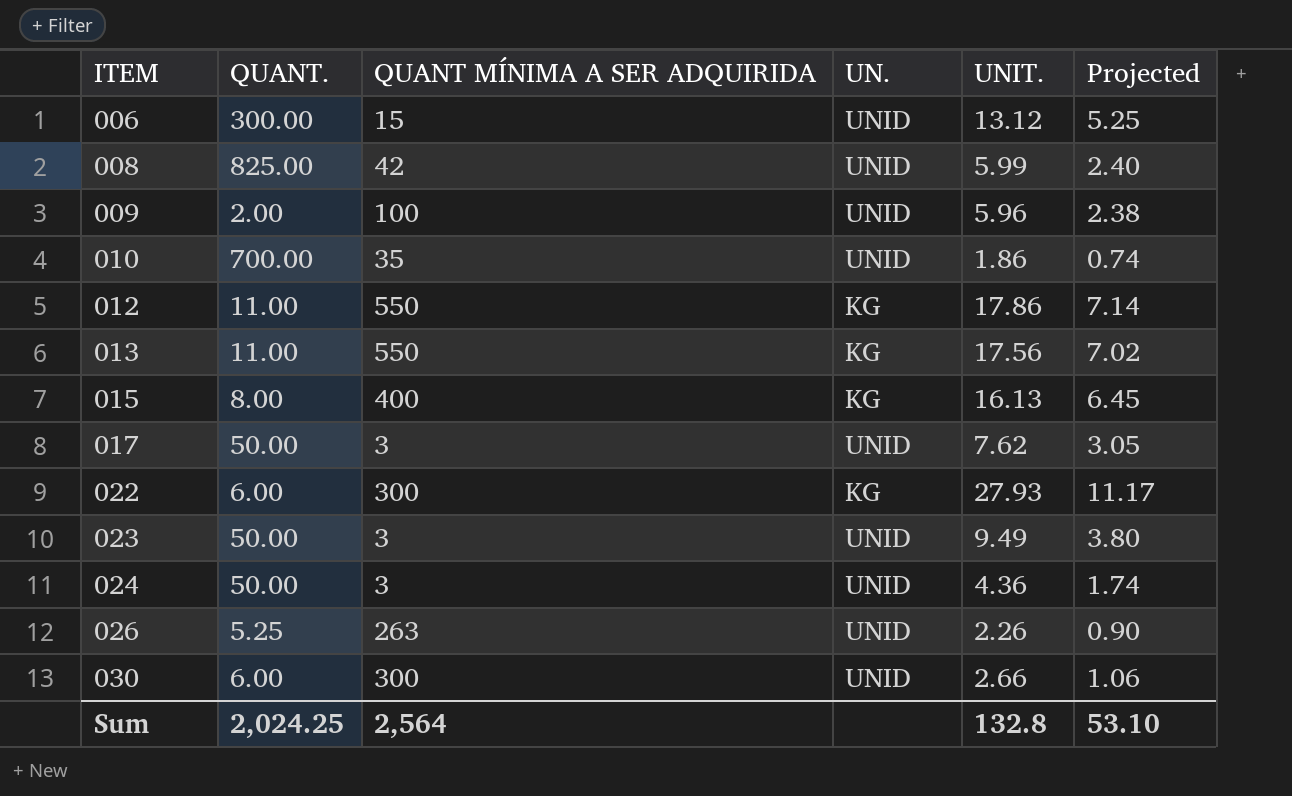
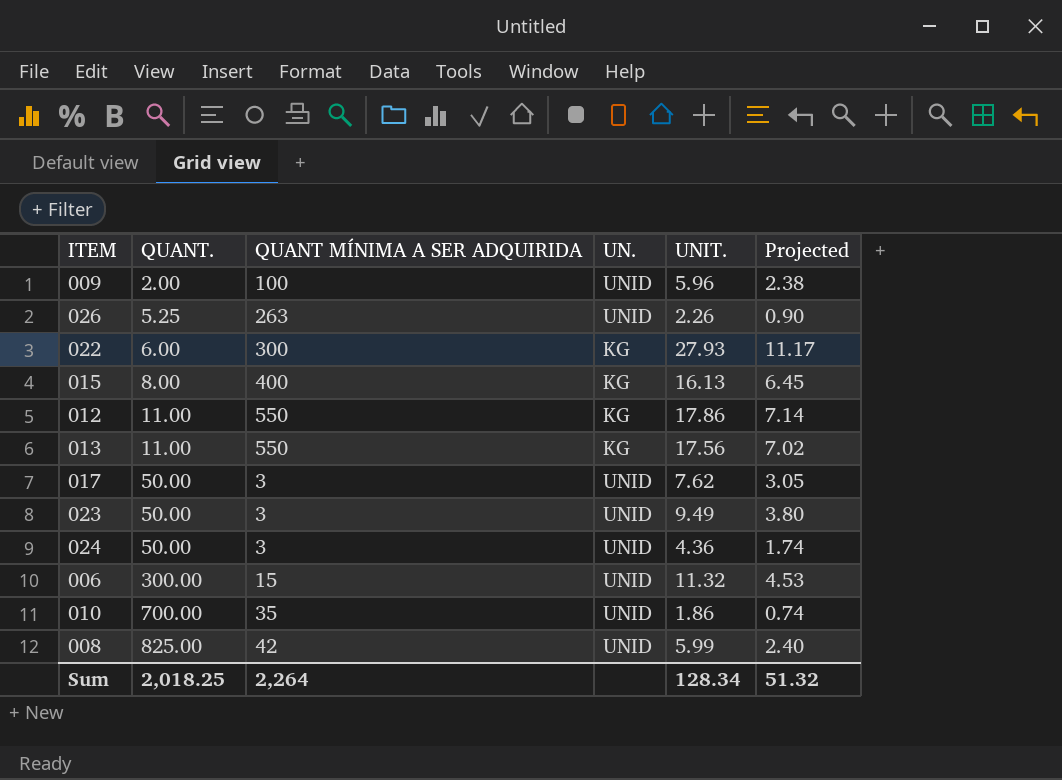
row order: ITEM ascending -> QUANT. ascending
row 030: 6.00 | 300 | UNID | 2.66 | 1.06 -> none
006 | UNIT.: 13.12 -> 11.32
006 | Projected: 5.25 -> 4.53
Sum | QUANT.: 2,024.25 -> 2,018.25
Sum | QUANT MÍNIMA A SER ADQUIRIDA: 2,564 -> 2,264
Sum | UNIT.: 132.8 -> 128.34
Sum | Projected: 53.10 -> 51.32

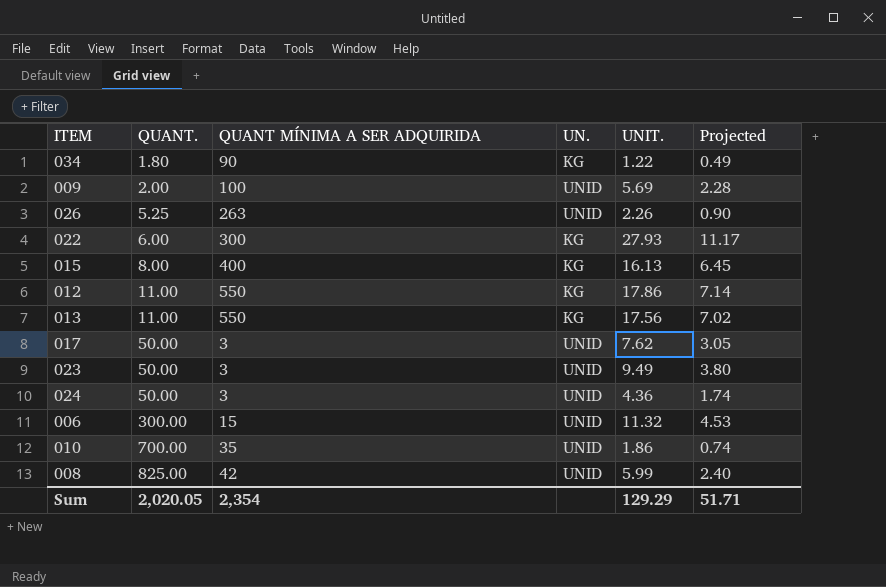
row 034: none -> 1.80 | 90 | KG | 1.22 | 0.49
009 | UNIT.: 5.96 -> 5.69
009 | Projected: 2.38 -> 2.28
Sum | QUANT.: 2,018.25 -> 2,020.05
Sum | QUANT MÍNIMA A SER ADQUIRIDA: 2,264 -> 2,354
Sum | UNIT.: 128.34 -> 129.29
Sum | Projected: 51.32 -> 51.71

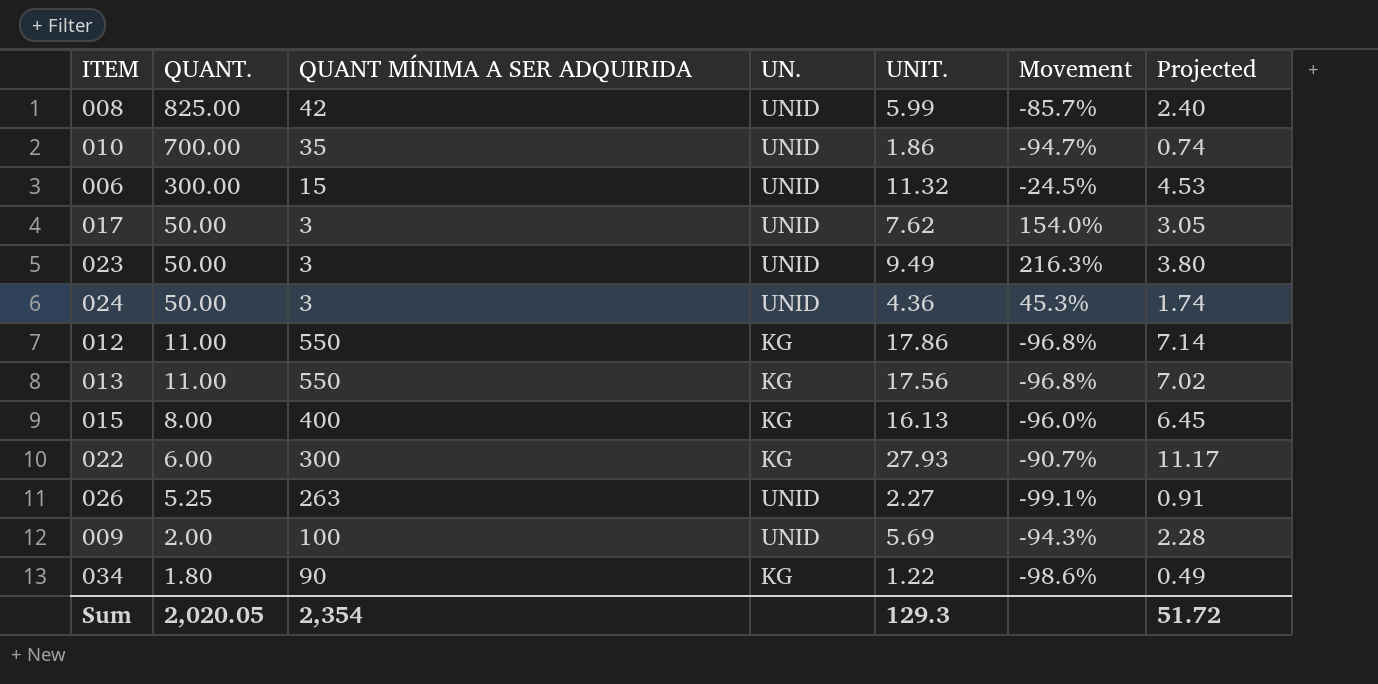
row order: QUANT. ascending -> QUANT. descending
column Movement | formula: none -> ([UNIT.] - [QUANT MÍNIMA A SER ADQUIRIDA]) / [QUANT MÍNIMA A SER ADQUIRIDA]
026 | UNIT.: 2.26 -> 2.27
026 | Projected: 0.90 -> 0.91
Sum | UNIT.: 129.29 -> 129.3
Sum | Projected: 51.71 -> 51.72

